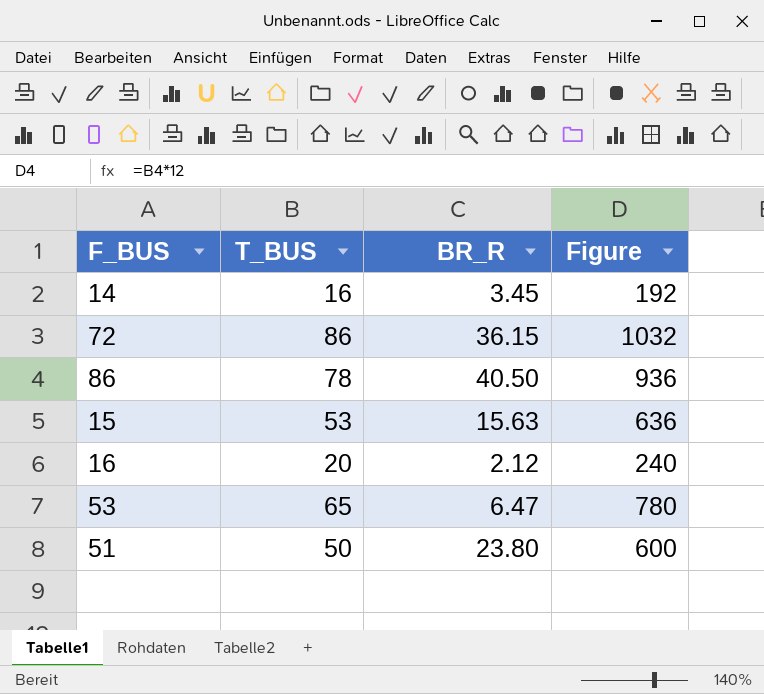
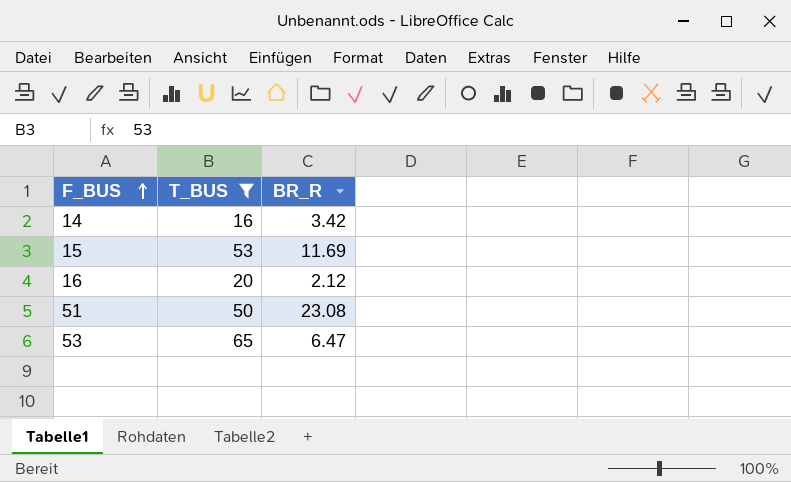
filter: none -> T_BUS <= 65
row order: none -> F_BUS ascending
column Figure | formula: [T_BUS] * 12 -> none
14 | BR_R: 3.45 -> 3.42
15 | BR_R: 15.63 -> 11.69
51 | BR_R: 23.80 -> 23.08

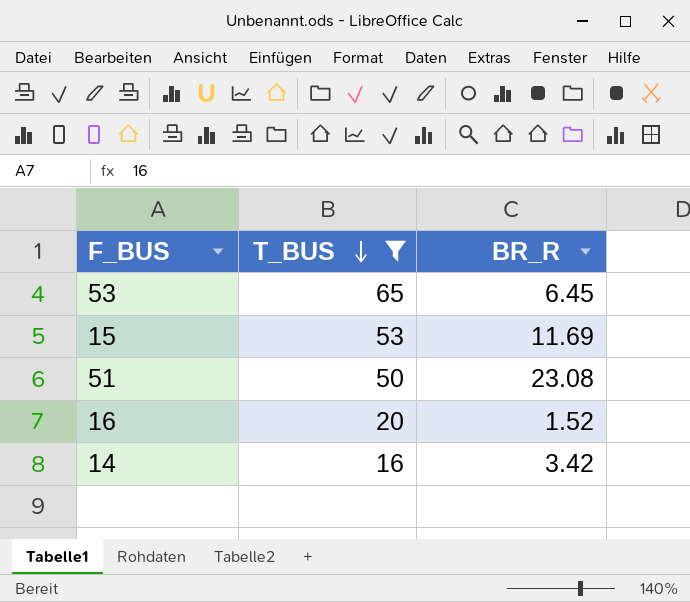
row order: F_BUS ascending -> T_BUS descending
53 | BR_R: 6.47 -> 6.45
16 | BR_R: 2.12 -> 1.52

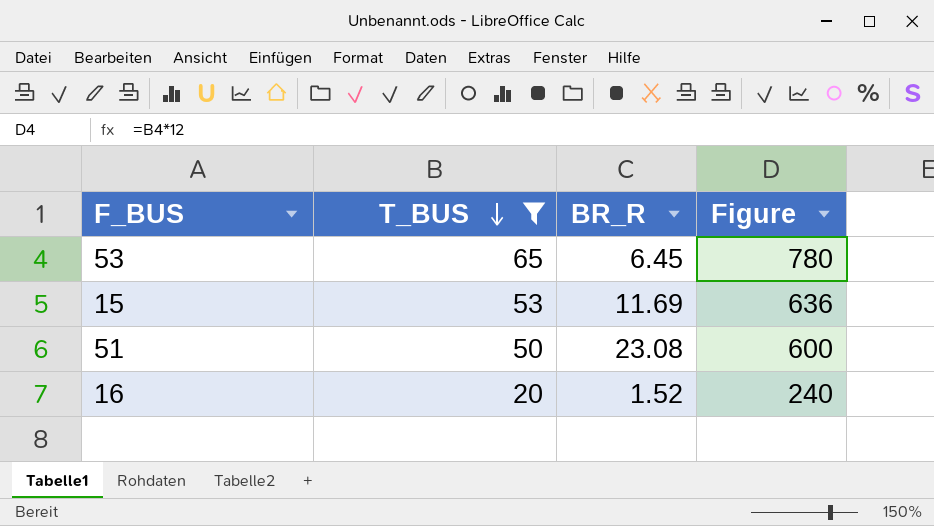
column Figure | formula: none -> [T_BUS] * 12
row 14: 16 | 3.42 -> none

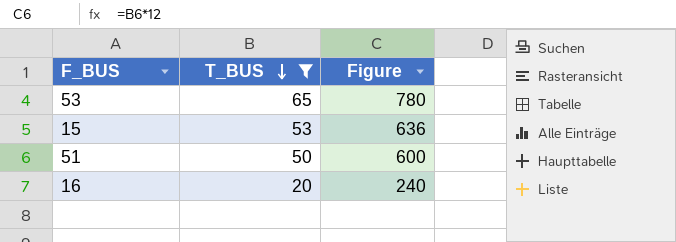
column BR_R | position: 3 -> none

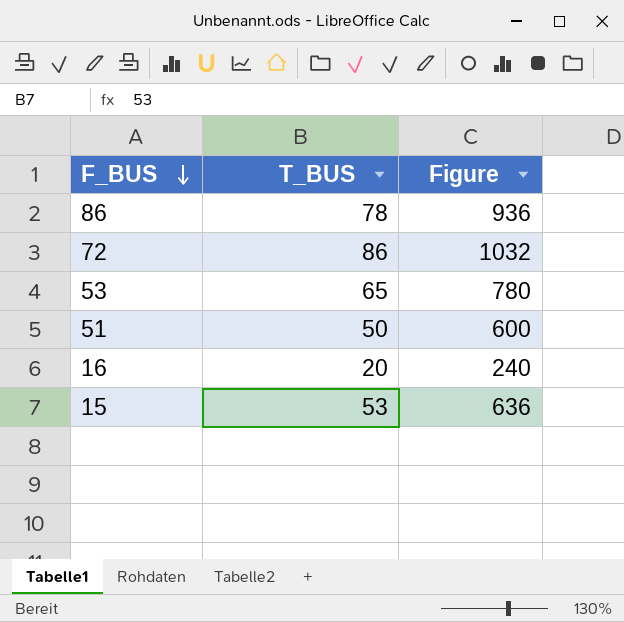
filter: T_BUS <= 65 -> none
row order: T_BUS descending -> F_BUS descending

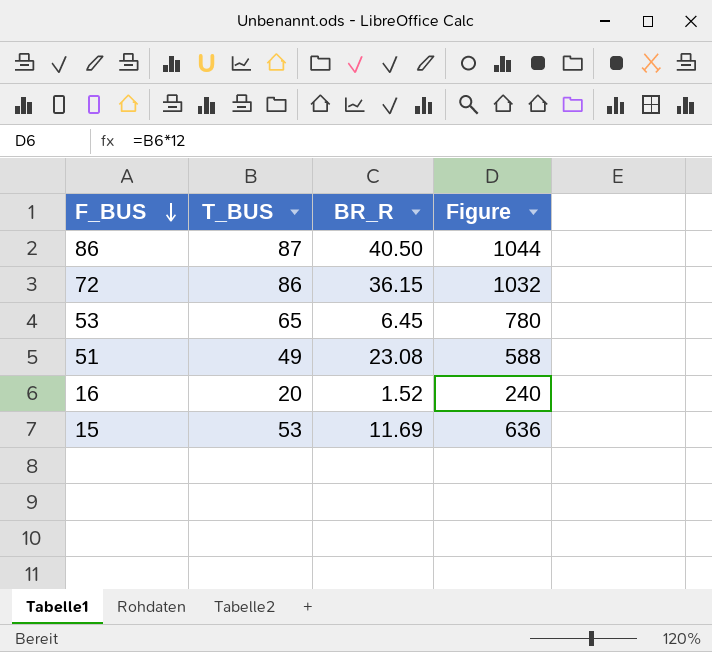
column BR_R | position: none -> 3
86 | T_BUS: 78 -> 87
86 | Figure: 936 -> 1044
51 | T_BUS: 50 -> 49
51 | Figure: 600 -> 588

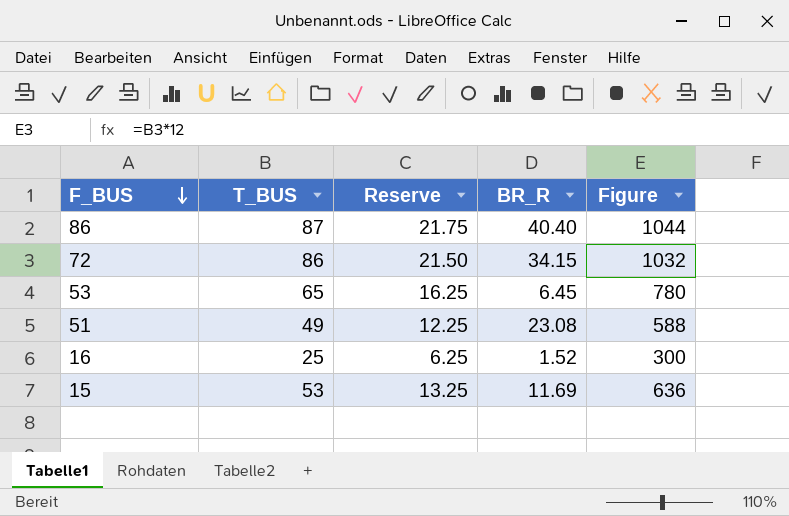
column Reserve | formula: none -> [T_BUS] * 0.25
86 | BR_R: 40.50 -> 40.40
72 | BR_R: 36.15 -> 34.15
16 | T_BUS: 20 -> 25
16 | Figure: 240 -> 300

